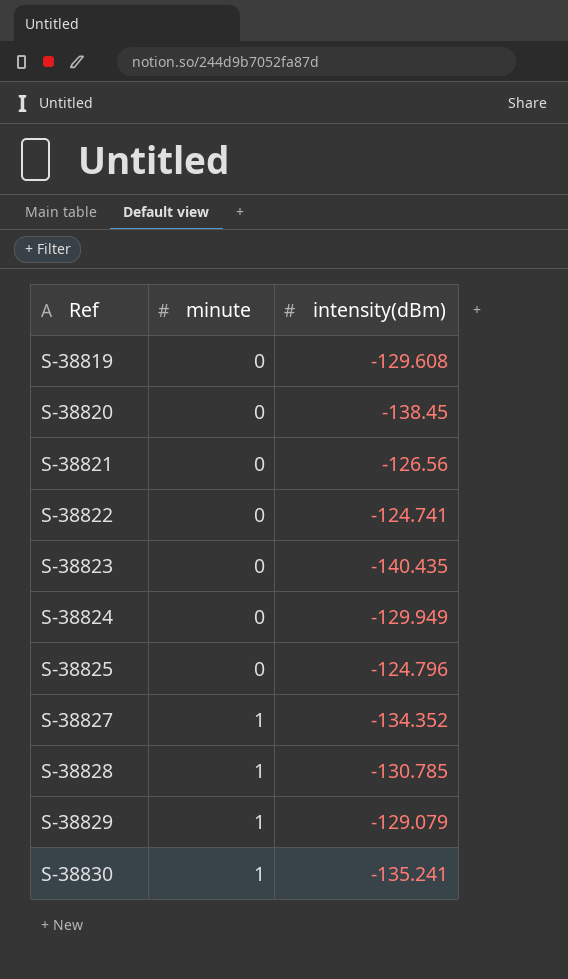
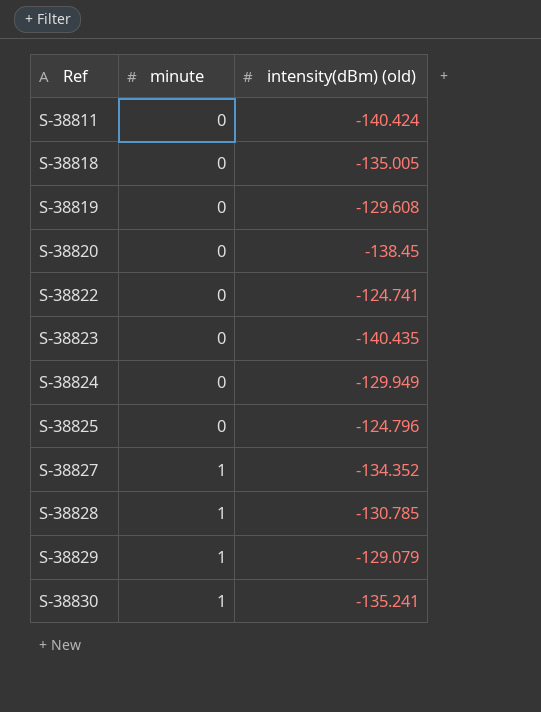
column name: intensity(dBm) -> intensity(dBm) (old)
row S-38821: 0 | -126.56 -> none
row S-38811: none -> 0 | -140.424
row S-38818: none -> 0 | -135.005

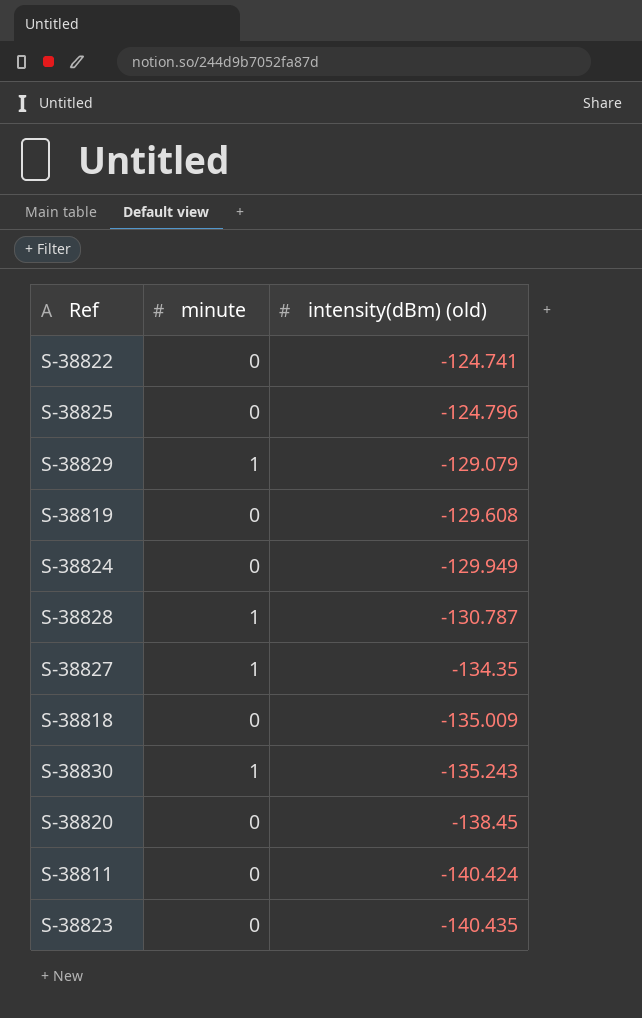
row order: Ref ascending -> intensity(dBm) (old) descending
S-38828 | intensity(dBm) (old): -130.785 -> -130.787
S-38827 | intensity(dBm) (old): -134.352 -> -134.35
S-38818 | intensity(dBm) (old): -135.005 -> -135.009
S-38830 | intensity(dBm) (old): -135.241 -> -135.243

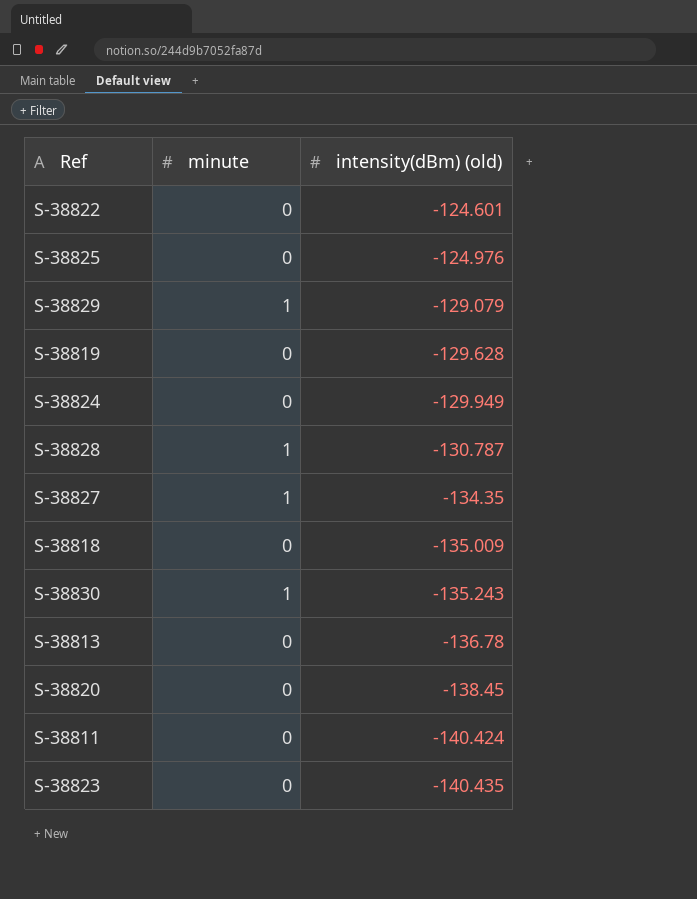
S-38822 | intensity(dBm) (old): -124.741 -> -124.601
S-38825 | intensity(dBm) (old): -124.796 -> -124.976
S-38819 | intensity(dBm) (old): -129.608 -> -129.628
row S-38813: none -> 0 | -136.78

